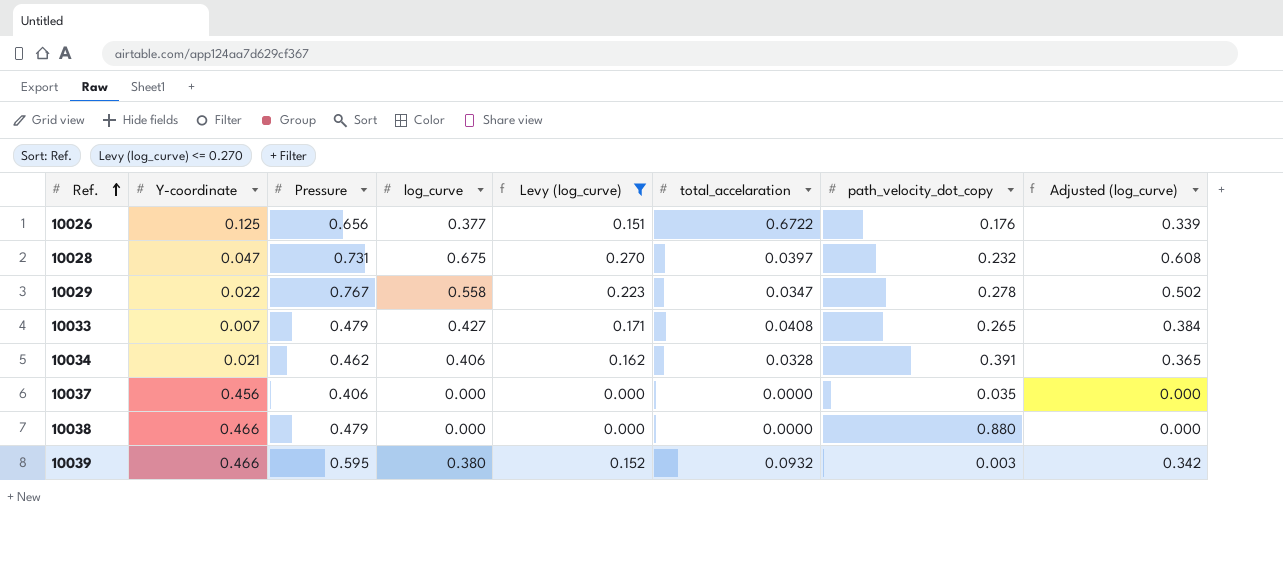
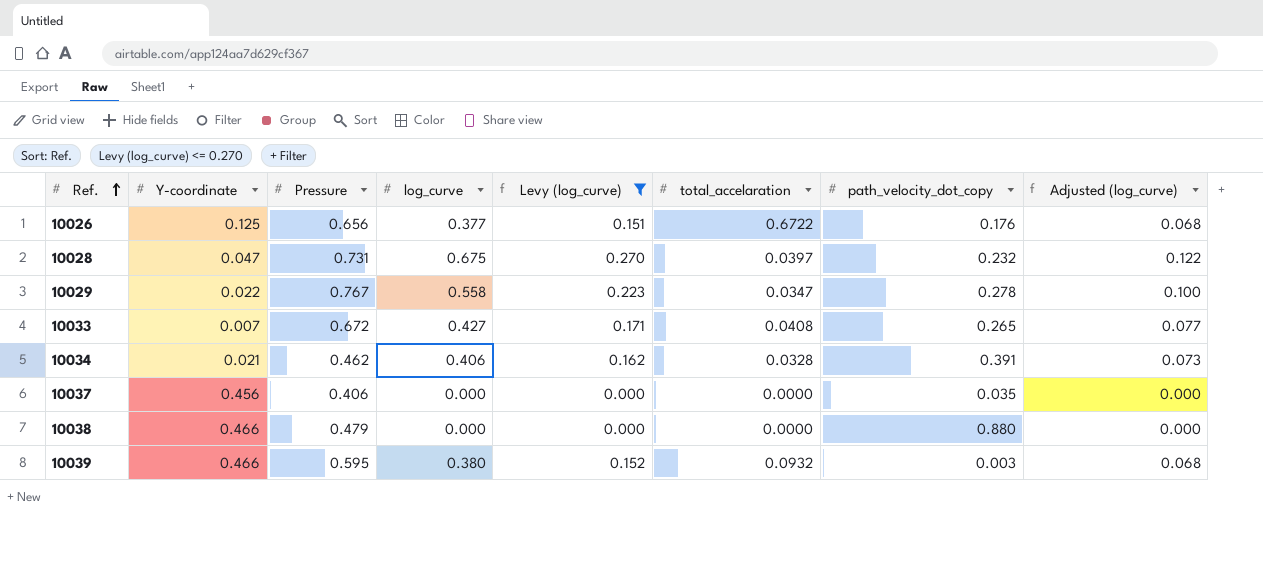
column Adjusted (log_curve) | formula: [log_curve] * 0.9 -> [log_curve] * 0.18
10033 | Pressure: 0.479 -> 0.672

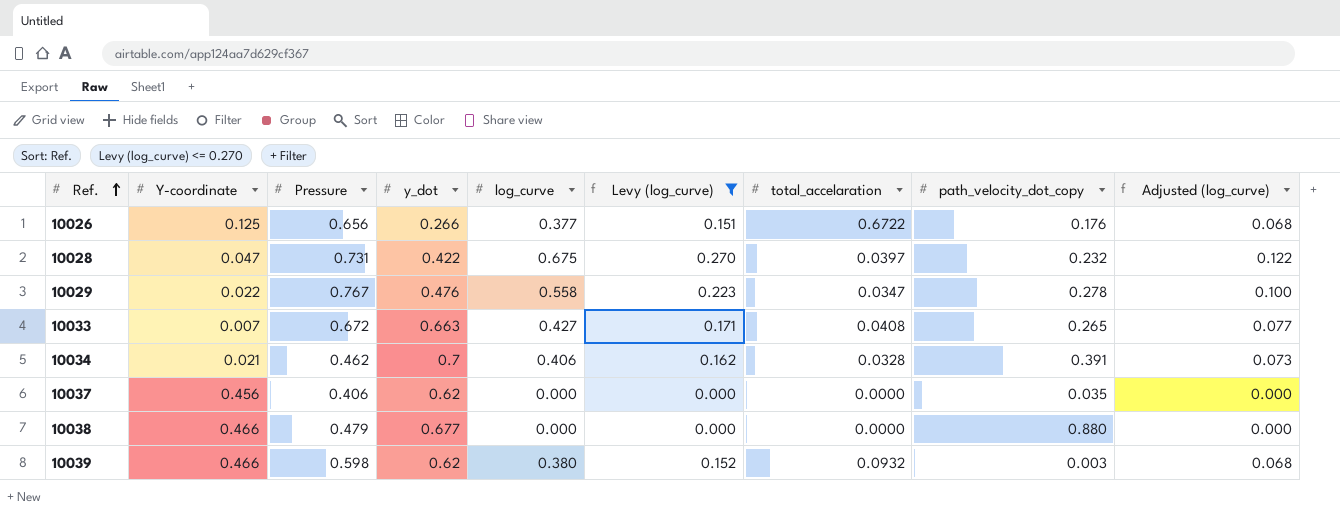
column y_dot | position: none -> 4
10039 | Pressure: 0.595 -> 0.598

